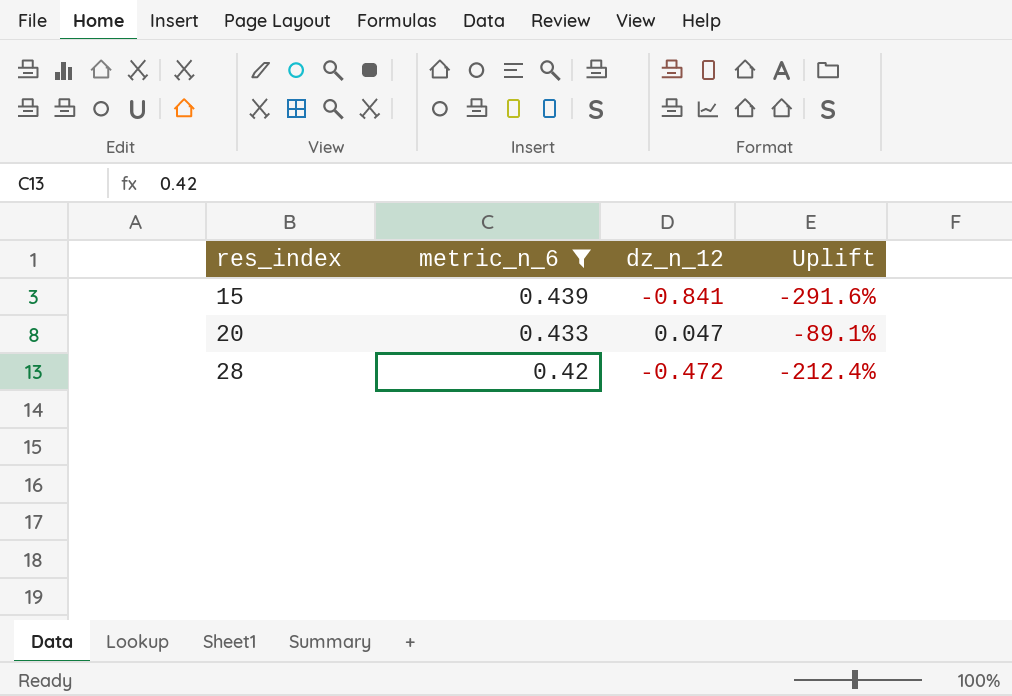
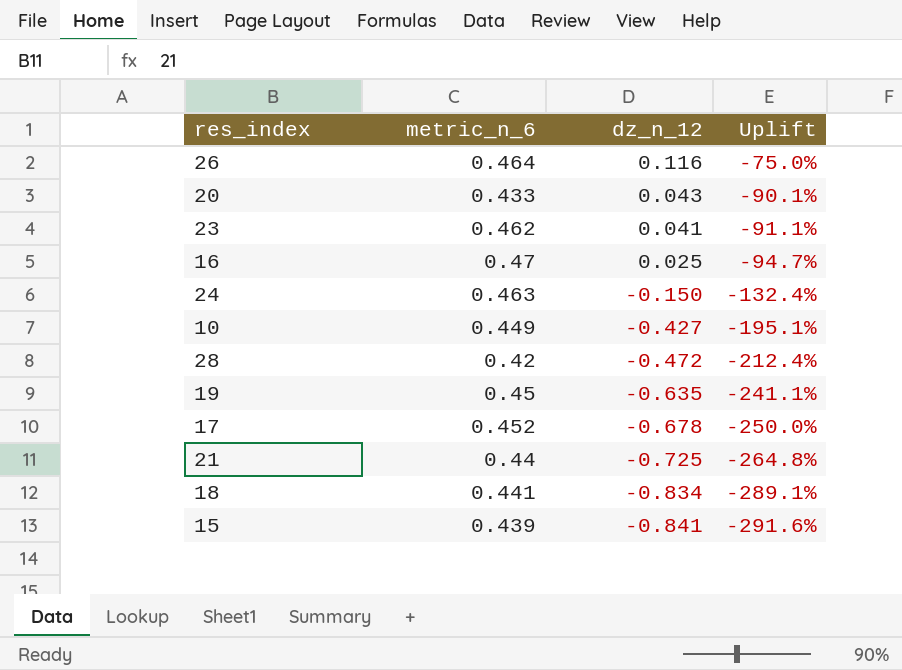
filter: metric_n_6 <= 0.439 -> none
row order: res_index ascending -> dz_n_12 descending
20 | dz_n_12: 0.047 -> 0.043
20 | Uplift: -89.1% -> -90.1%

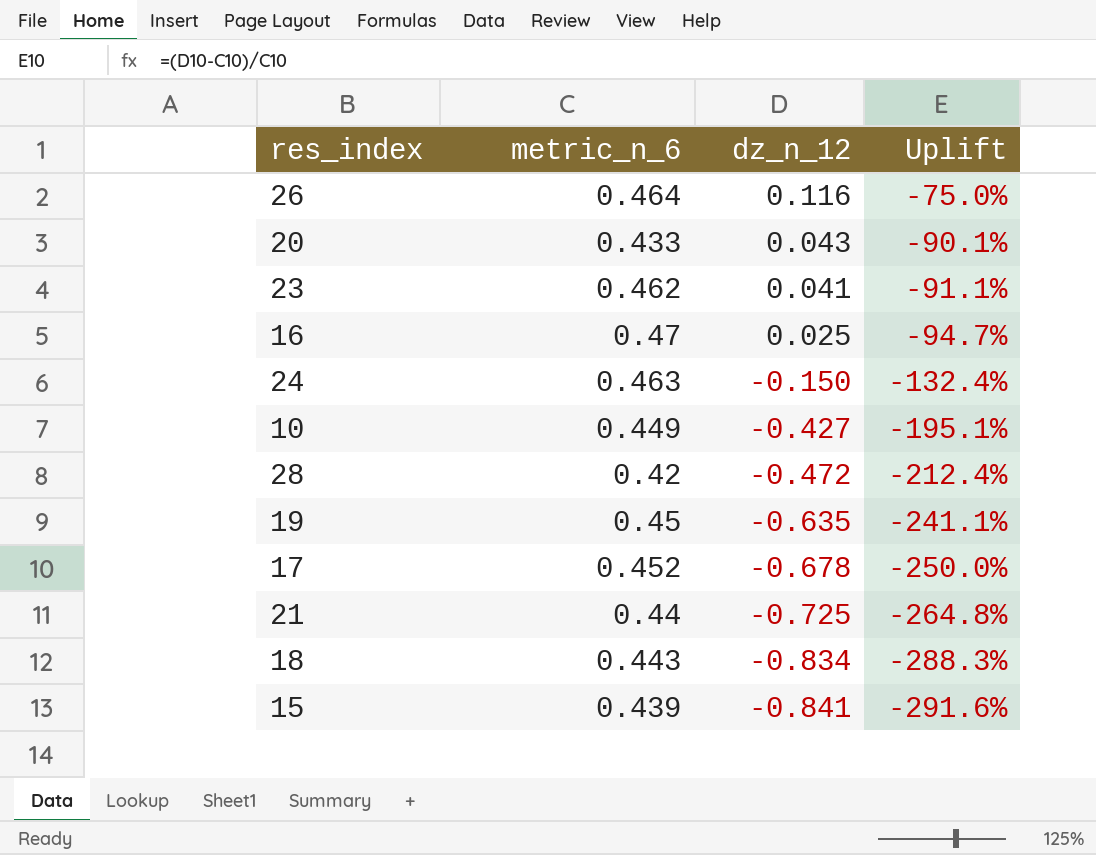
18 | metric_n_6: 0.441 -> 0.443
18 | Uplift: -289.1% -> -288.3%

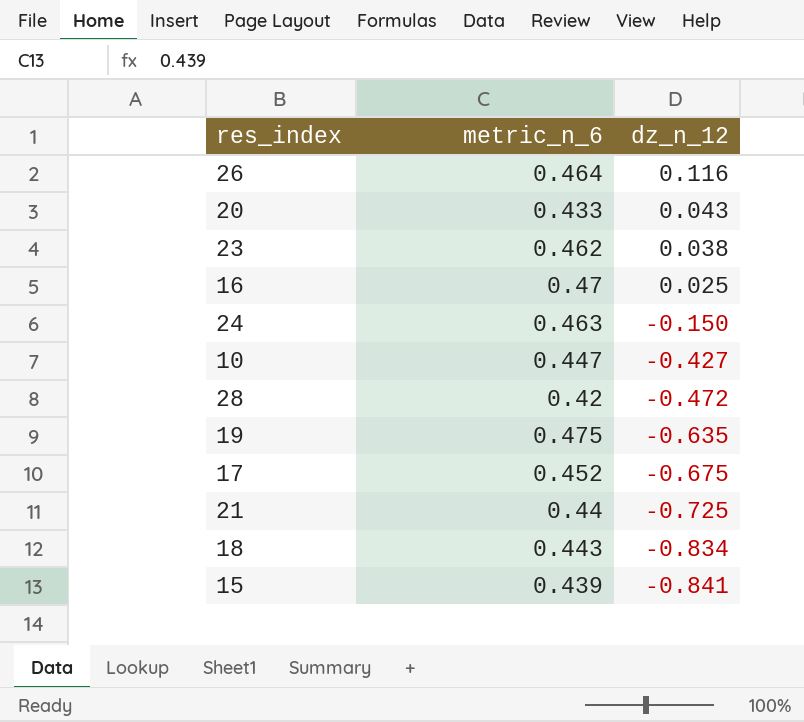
column Uplift | formula: ([dz_n_12] - [metric_n_6]) / [metric_n_6] -> none
23 | dz_n_12: 0.041 -> 0.038
10 | metric_n_6: 0.449 -> 0.447
19 | metric_n_6: 0.45 -> 0.475
17 | dz_n_12: -0.678 -> -0.675

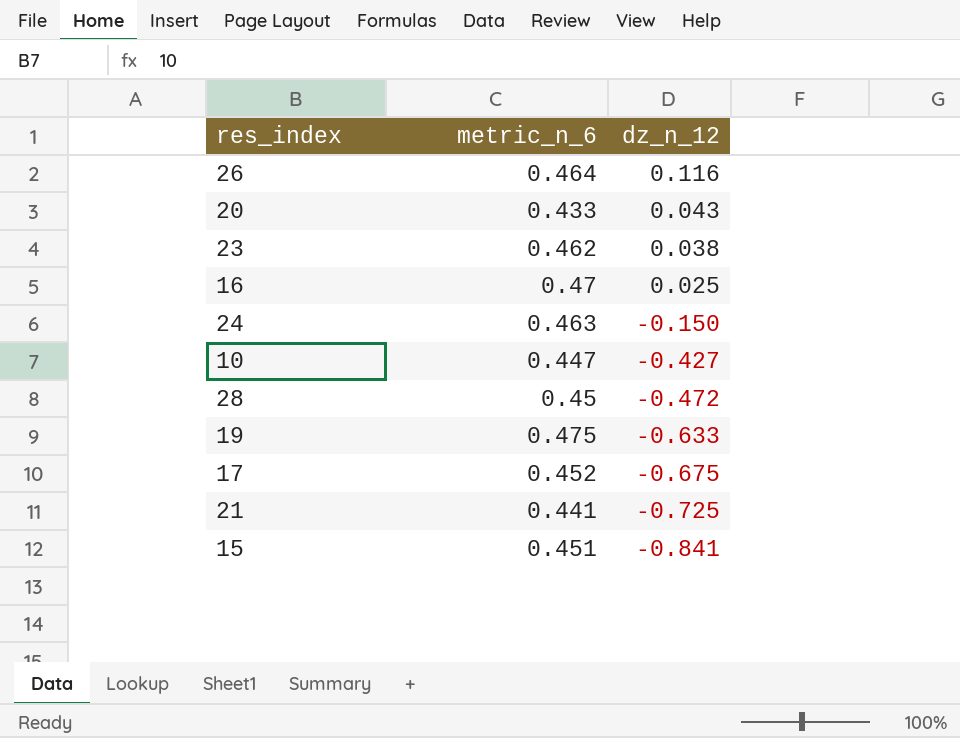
row 18: 0.443 | -0.834 -> none
28 | metric_n_6: 0.42 -> 0.45
19 | dz_n_12: -0.635 -> -0.633
21 | metric_n_6: 0.44 -> 0.441
15 | metric_n_6: 0.439 -> 0.451

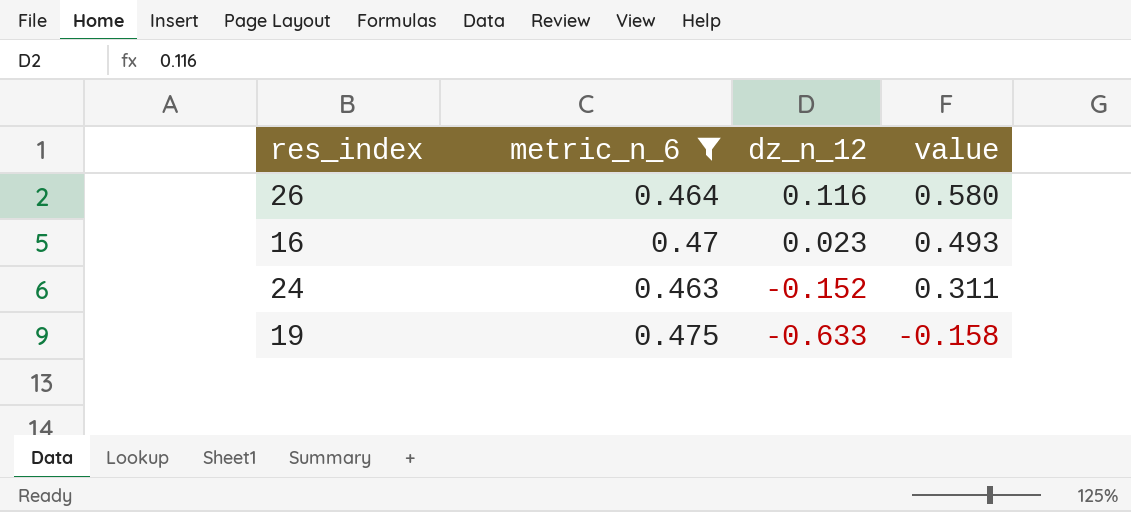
filter: none -> metric_n_6 >= 0.463
column value | formula: none -> [metric_n_6] + [dz_n_12]
16 | dz_n_12: 0.025 -> 0.023
24 | dz_n_12: -0.150 -> -0.152

